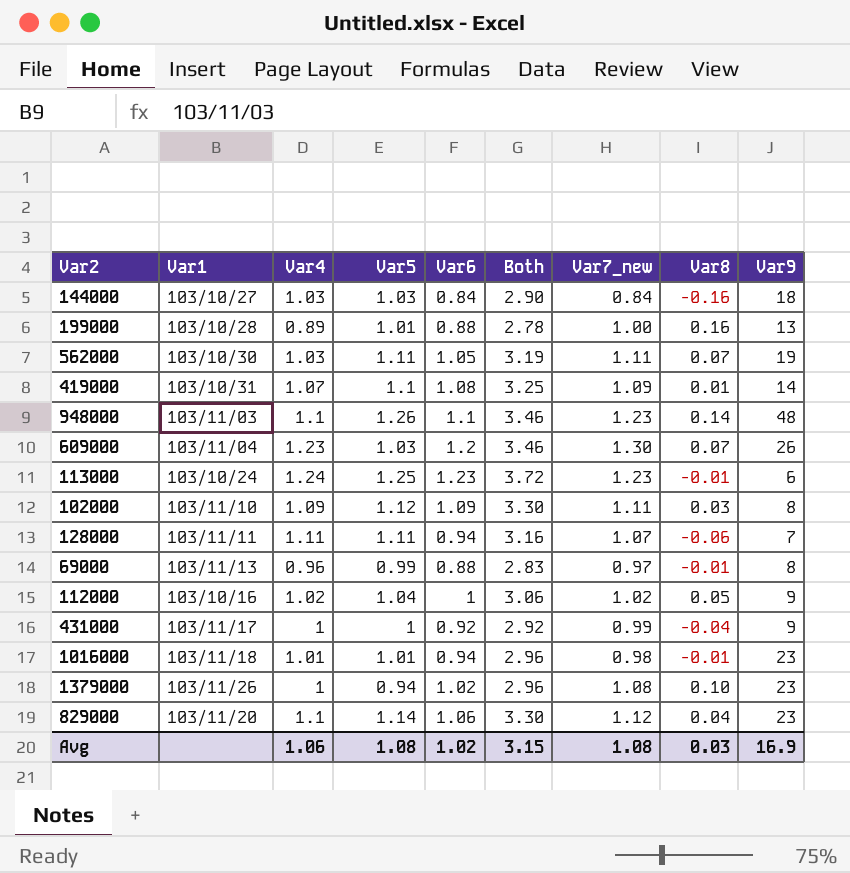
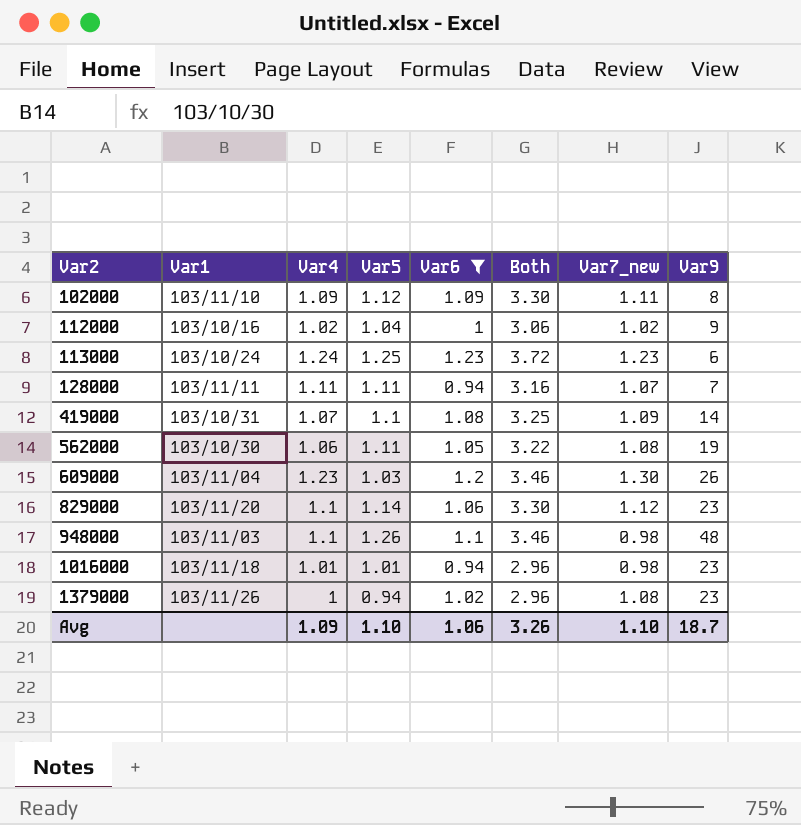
filter: none -> Var6 >= 0.94
row order: none -> Var2 ascending
column Var8 | position: 8 -> none
562000 | Var4: 1.03 -> 1.06
562000 | Both: 3.19 -> 3.22
562000 | Var7_new: 1.11 -> 1.08
948000 | Var7_new: 1.23 -> 0.98
Avg | Var4: 1.06 -> 1.09
Avg | Var5: 1.08 -> 1.10
Avg | Var6: 1.02 -> 1.06
Avg | Both: 3.15 -> 3.26
Avg | Var7_new: 1.08 -> 1.10
Avg | Var9: 16.9 -> 18.7

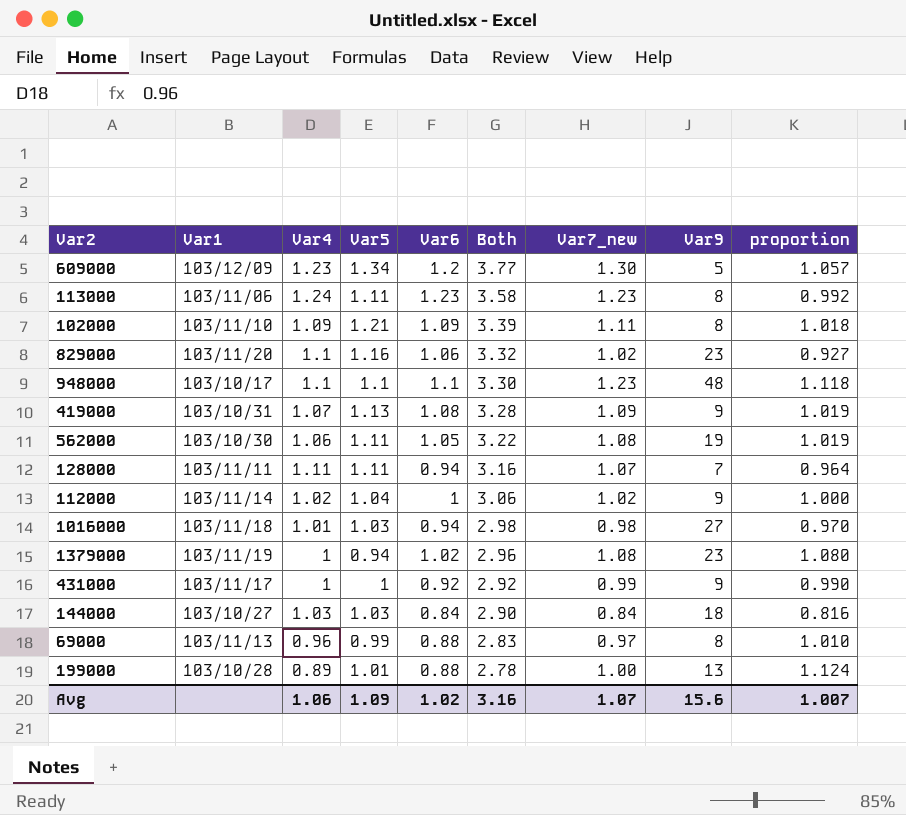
filter: Var6 >= 0.94 -> none
row order: Var2 ascending -> Both descending
column proportion | formula: none -> [Var7_new] / [Var4]
609000 | Var1: 103/11/04 -> 103/12/09
609000 | Var5: 1.03 -> 1.34
609000 | Both: 3.46 -> 3.77
609000 | Var9: 26 -> 5
113000 | Var1: 103/10/24 -> 103/11/06
113000 | Var5: 1.25 -> 1.11
113000 | Both: 3.72 -> 3.58
113000 | Var9: 6 -> 8
102000 | Var5: 1.12 -> 1.21
102000 | Both: 3.30 -> 3.39
829000 | Var5: 1.14 -> 1.16
829000 | Both: 3.30 -> 3.32
829000 | Var7_new: 1.12 -> 1.02
948000 | Var1: 103/11/03 -> 103/10/17
948000 | Var5: 1.26 -> 1.1
948000 | Both: 3.46 -> 3.30
948000 | Var7_new: 0.98 -> 1.23
419000 | Var5: 1.1 -> 1.13
419000 | Both: 3.25 -> 3.28
419000 | Var9: 14 -> 9
112000 | Var1: 103/10/16 -> 103/11/14
1016000 | Var5: 1.01 -> 1.03
1016000 | Both: 2.96 -> 2.98
1016000 | Var9: 23 -> 27
1379000 | Var1: 103/11/26 -> 103/11/19
Avg | Var4: 1.09 -> 1.06
Avg | Var5: 1.10 -> 1.09
Avg | Var6: 1.06 -> 1.02
Avg | Both: 3.26 -> 3.16
Avg | Var7_new: 1.10 -> 1.07
Avg | Var9: 18.7 -> 15.6

